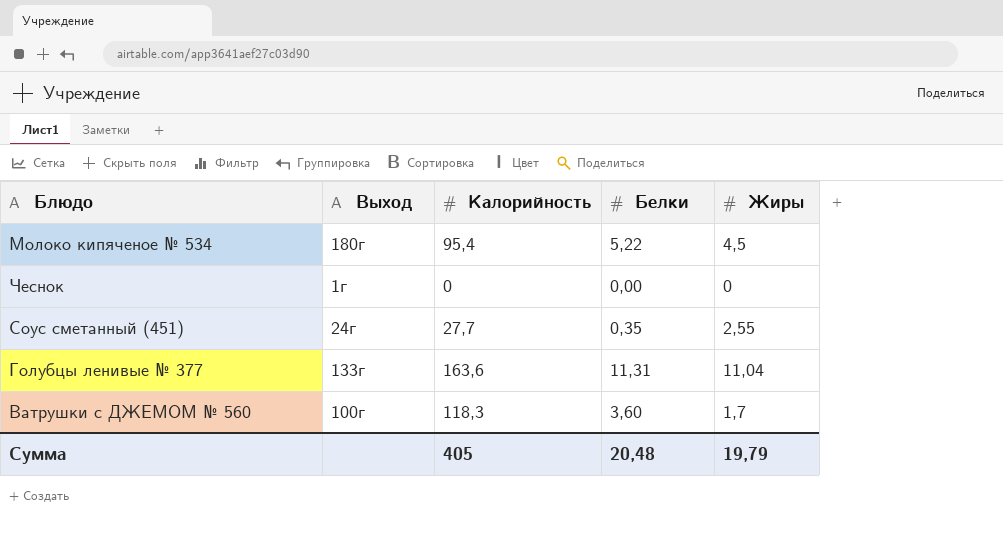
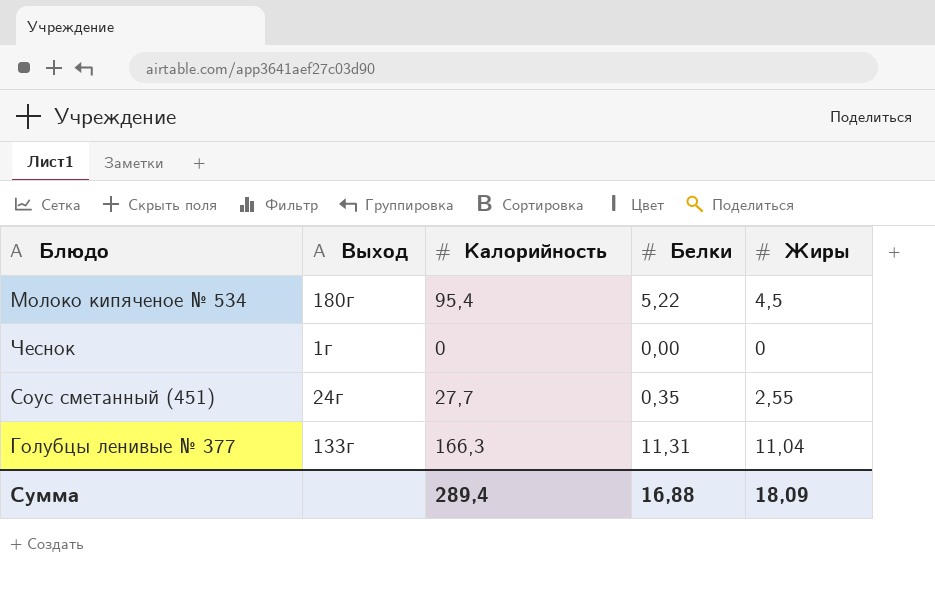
row Ватрушки с ДЖЕМОМ № 560: 100г | 118,3 | 3,60 | 1,7 -> none
Голубцы ленивые № 377 | Калорийность: 163,6 -> 166,3
Сумма | Калорийность: 405 -> 289,4
Сумма | Белки: 20,48 -> 16,88
Сумма | Жиры: 19,79 -> 18,09

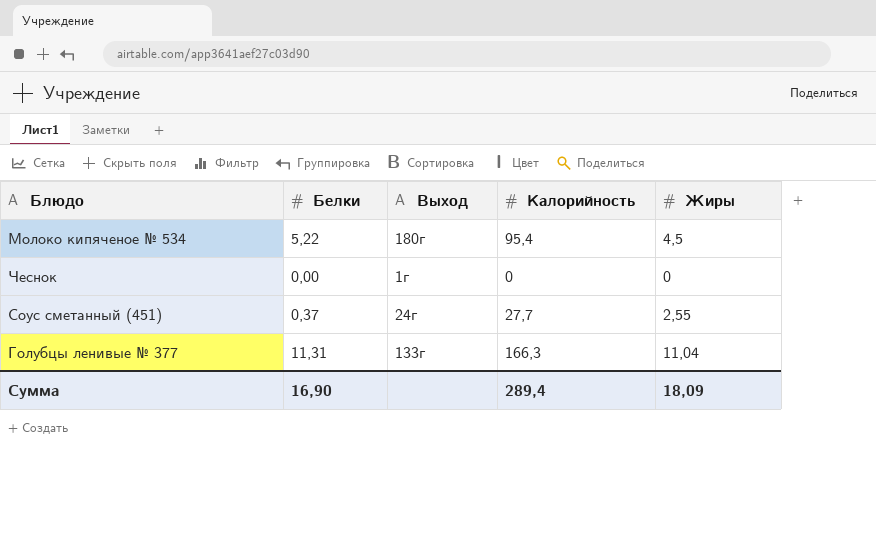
column Белки | position: 4 -> 2
Соус сметанный (451) | Белки: 0,35 -> 0,37
Сумма | Белки: 16,88 -> 16,90

